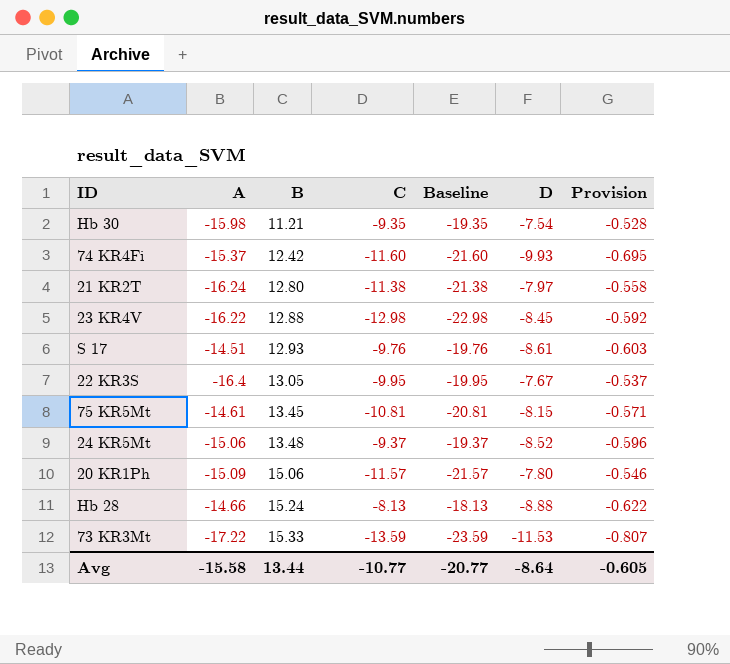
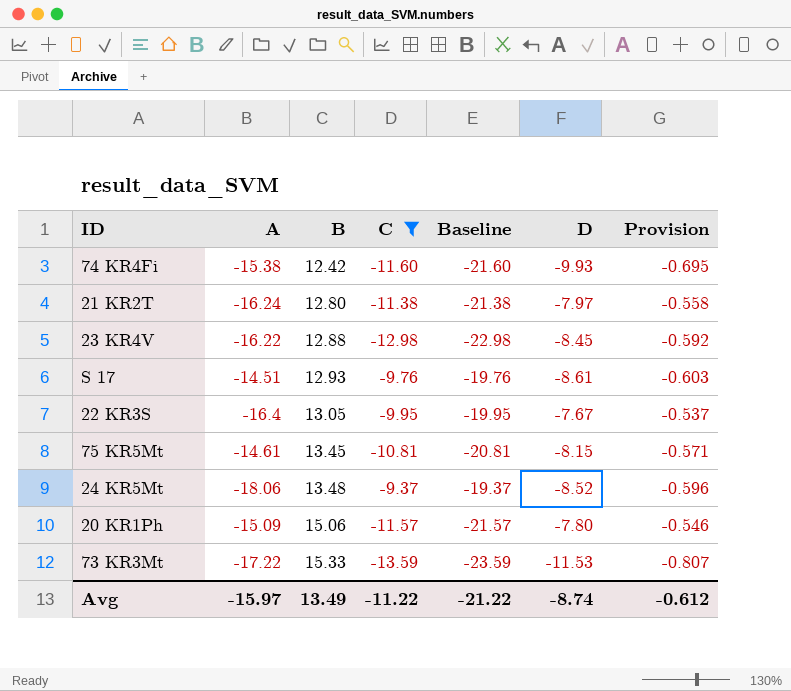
filter: none -> C <= -9.37
74 KR4Fi | A: -15.37 -> -15.38
24 KR5Mt | A: -15.06 -> -18.06
Avg | A: -15.58 -> -15.97
Avg | B: 13.44 -> 13.49
Avg | C: -10.77 -> -11.22
Avg | Baseline: -20.77 -> -21.22
Avg | D: -8.64 -> -8.74
Avg | Provision: -0.605 -> -0.612

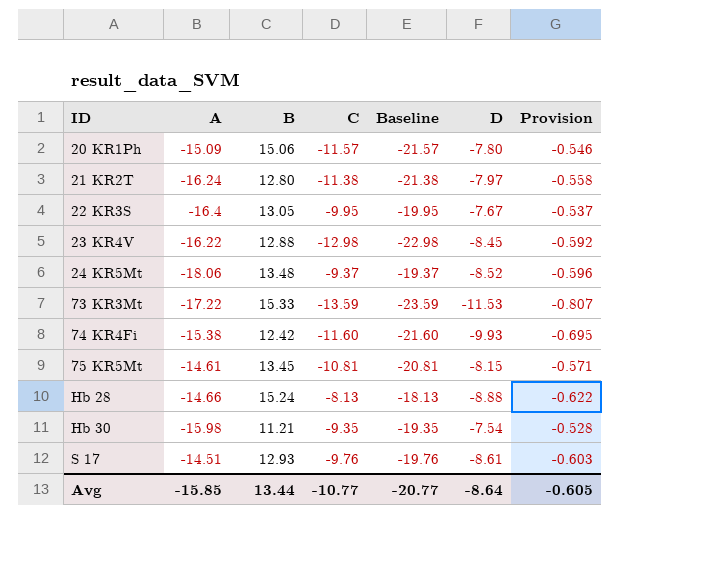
filter: C <= -9.37 -> none
row order: B ascending -> ID ascending
Avg | A: -15.97 -> -15.85
Avg | B: 13.49 -> 13.44
Avg | C: -11.22 -> -10.77
Avg | Baseline: -21.22 -> -20.77
Avg | D: -8.74 -> -8.64
Avg | Provision: -0.612 -> -0.605

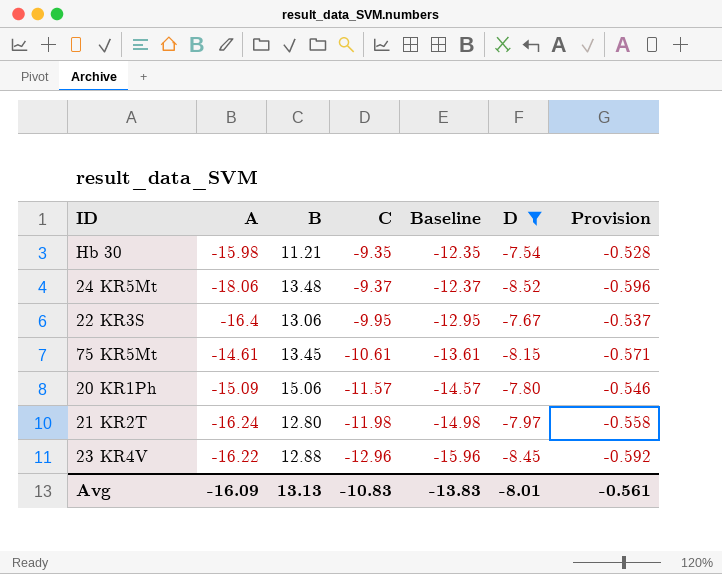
filter: none -> D >= -8.52
row order: ID ascending -> C descending
column Baseline | formula: [C] - 10 -> [C] - 3
22 KR3S | B: 13.05 -> 13.06
75 KR5Mt | C: -10.81 -> -10.61
21 KR2T | C: -11.38 -> -11.98
23 KR4V | C: -12.98 -> -12.96
Avg | A: -15.85 -> -16.09
Avg | B: 13.44 -> 13.13
Avg | C: -10.77 -> -10.83
Avg | Baseline: -20.77 -> -13.83
Avg | D: -8.64 -> -8.01
Avg | Provision: -0.605 -> -0.561

